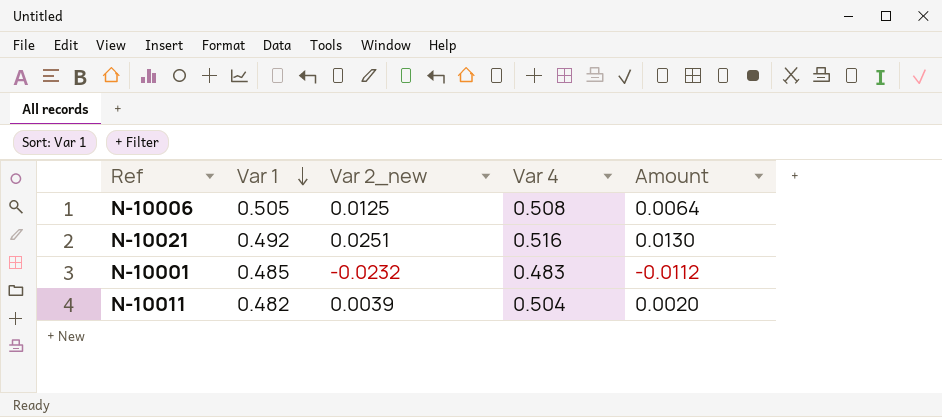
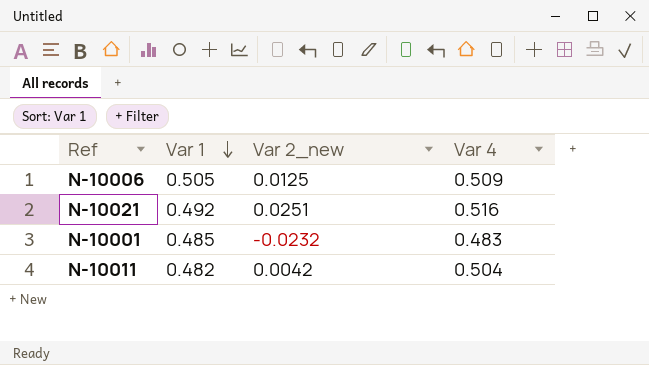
column Amount | formula: [Var 2_new] * [Var 4] -> none
N-10006 | Var 4: 0.508 -> 0.509
N-10011 | Var 2_new: 0.0039 -> 0.0042

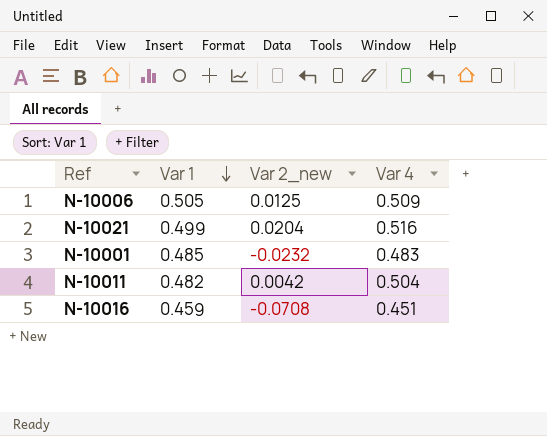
N-10021 | Var 1: 0.492 -> 0.499
N-10021 | Var 2_new: 0.0251 -> 0.0204
row N-10016: none -> 0.459 | -0.0708 | 0.451

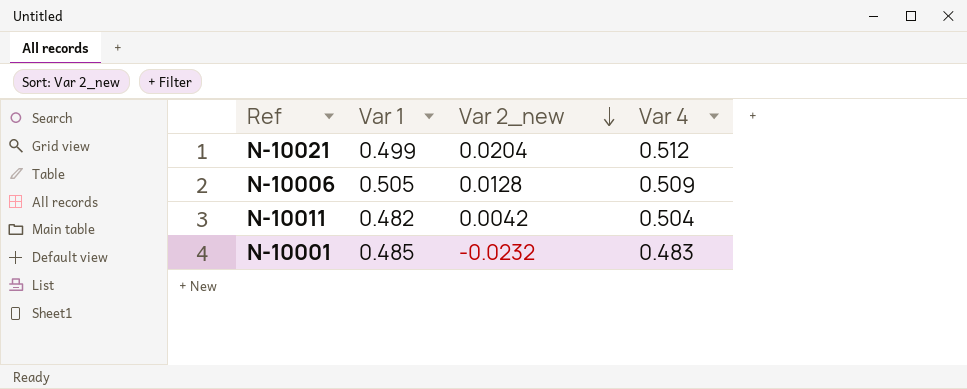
row order: Var 1 descending -> Var 2_new descending
row N-10016: 0.459 | -0.0708 | 0.451 -> none
N-10021 | Var 4: 0.516 -> 0.512
N-10006 | Var 2_new: 0.0125 -> 0.0128

